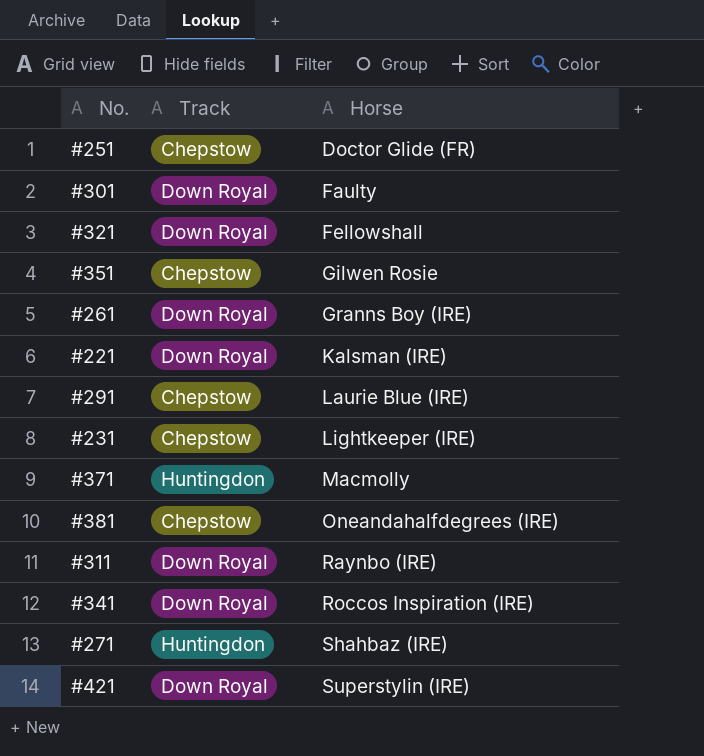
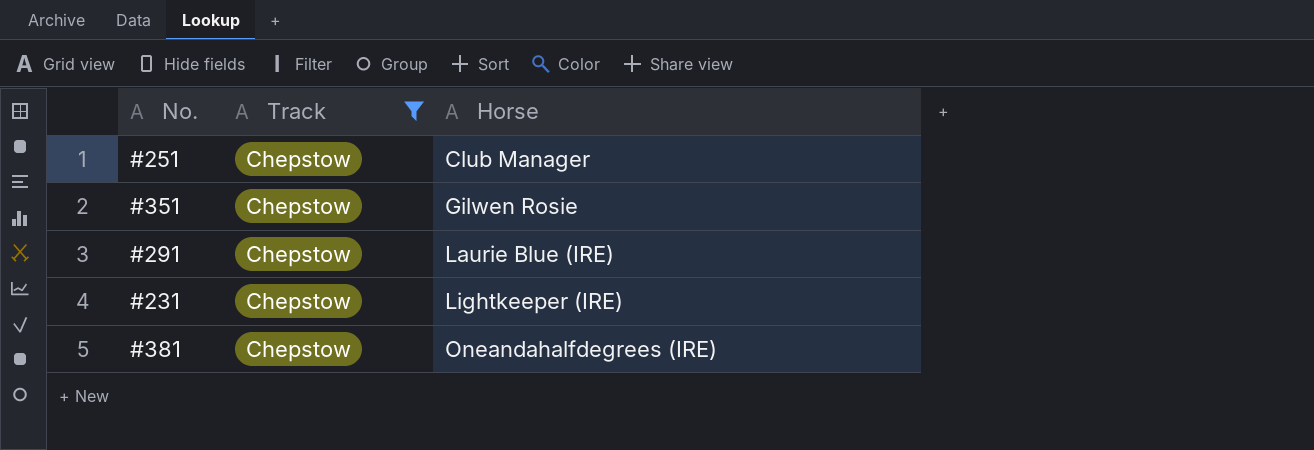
filter: none -> Track = Chepstow
#251 | Horse: Doctor Glide (FR) -> Club Manager

